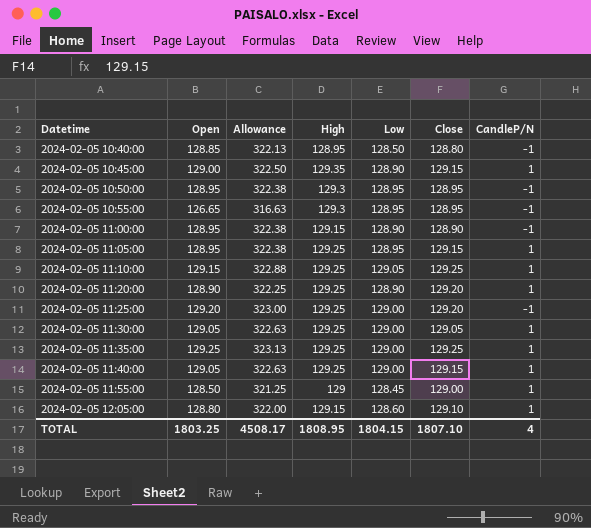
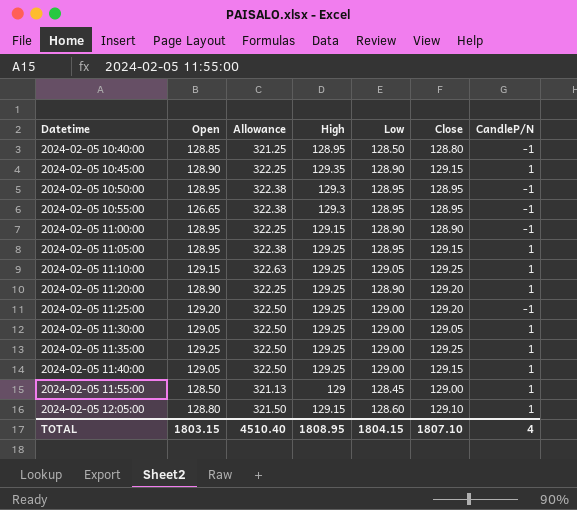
column Allowance | formula: [Open] * 2.5 -> [Low] * 2.5
2024-02-05 10:45:00 | Open: 129.00 -> 128.90
TOTAL | Open: 1803.25 -> 1803.15
TOTAL | Allowance: 4508.17 -> 4510.40

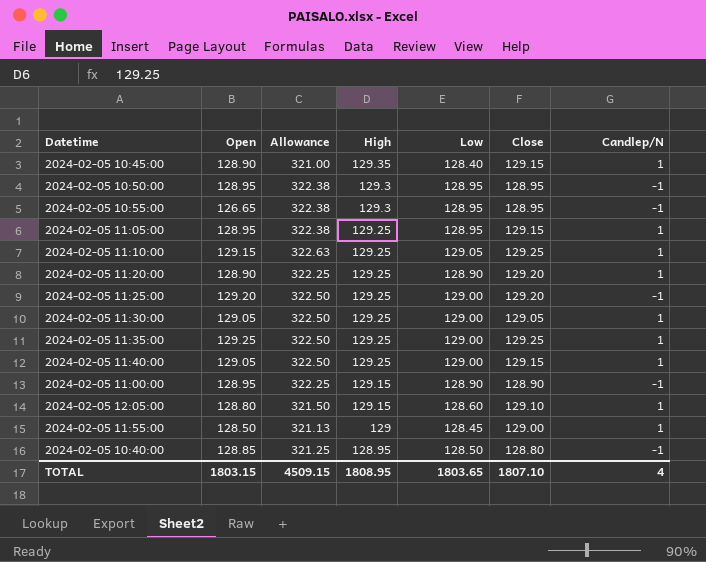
row order: Datetime ascending -> High descending
column name: CandleP/N -> Candlep/N
2024-02-05 10:45:00 | Allowance: 322.25 -> 321.00
2024-02-05 10:45:00 | Low: 128.90 -> 128.40
TOTAL | Allowance: 4510.40 -> 4509.15
TOTAL | Low: 1804.15 -> 1803.65

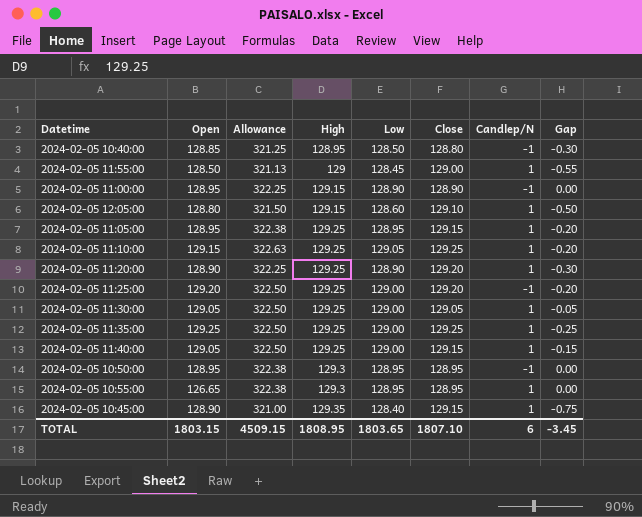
row order: High descending -> High ascending
column Gap | formula: none -> [Low] - [Close]
2024-02-05 10:55:00 | Candlep/N: -1 -> 1
TOTAL | Candlep/N: 4 -> 6

